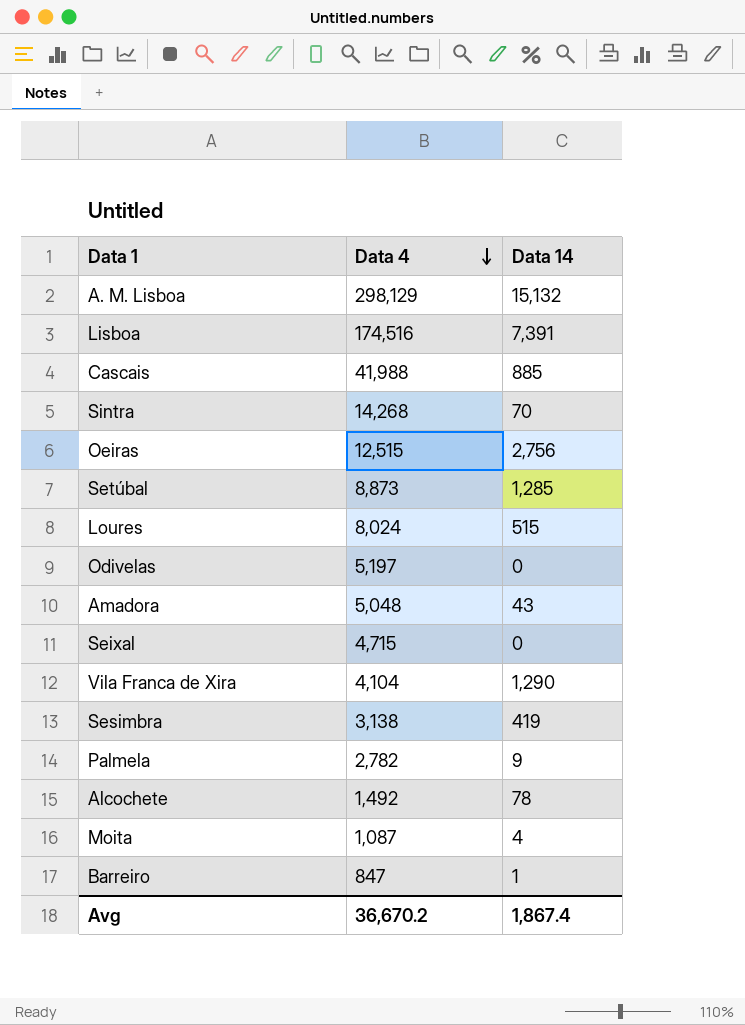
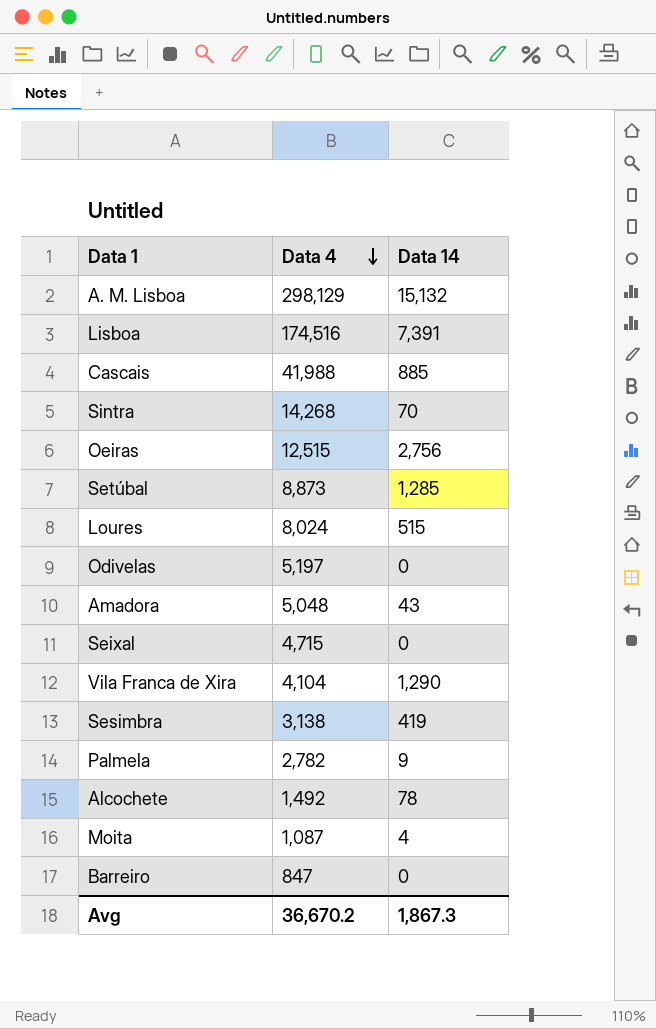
Barreiro | Data 14: 1 -> 0
Avg | Data 14: 1,867.4 -> 1,867.3

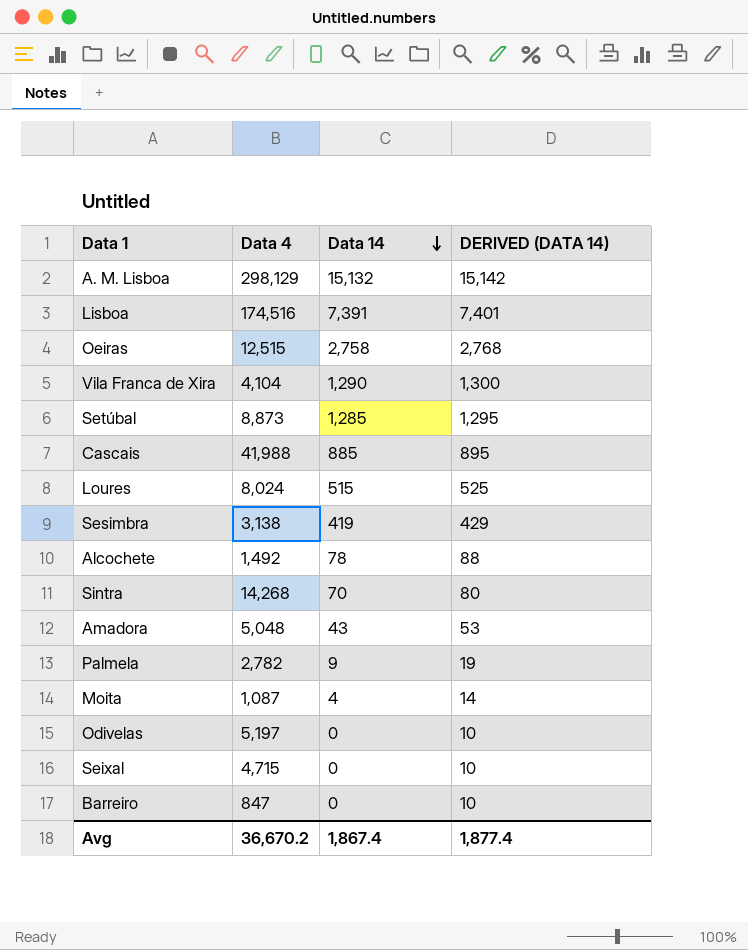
row order: Data 4 descending -> Data 14 descending
column DERIVED (DATA 14) | formula: none -> [Data 14] + 10
Oeiras | Data 14: 2,756 -> 2,758
Avg | Data 14: 1,867.3 -> 1,867.4

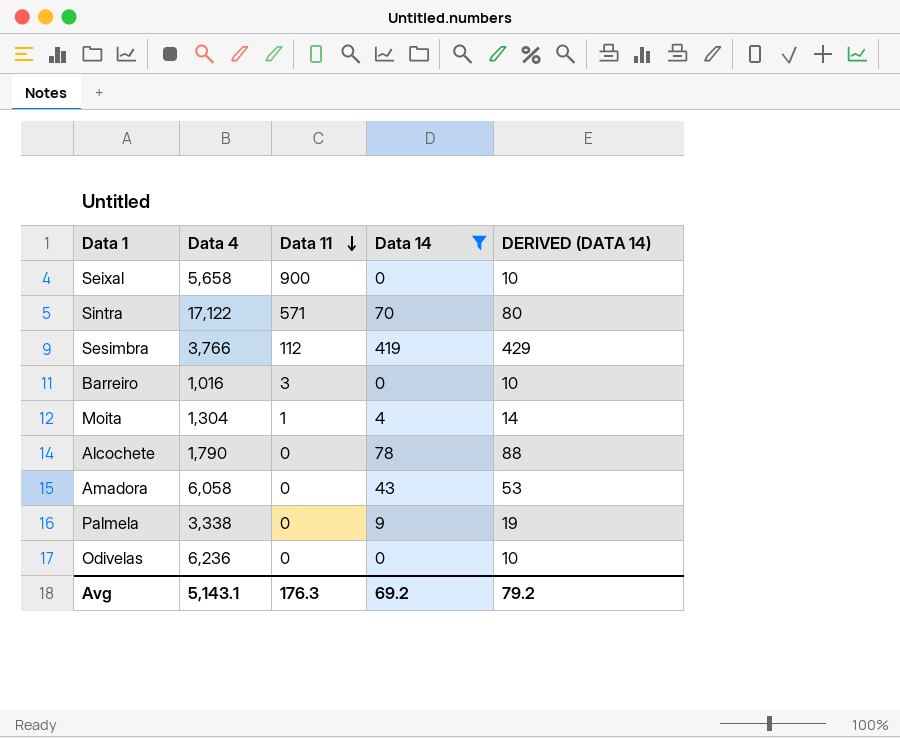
filter: none -> Data 14 <= 419
row order: Data 14 descending -> Data 11 descending
column Data 11 | position: none -> 3
Seixal | Data 4: 4,715 -> 5,658
Sintra | Data 4: 14,268 -> 17,122
Sesimbra | Data 4: 3,138 -> 3,766
Barreiro | Data 4: 847 -> 1,016
Moita | Data 4: 1,087 -> 1,304
Alcochete | Data 4: 1,492 -> 1,790
Amadora | Data 4: 5,048 -> 6,058
Palmela | Data 4: 2,782 -> 3,338
Odivelas | Data 4: 5,197 -> 6,236
Avg | Data 4: 36,670.2 -> 5,143.1
Avg | Data 14: 1,867.4 -> 69.2
Avg | DERIVED (DATA 14): 1,877.4 -> 79.2

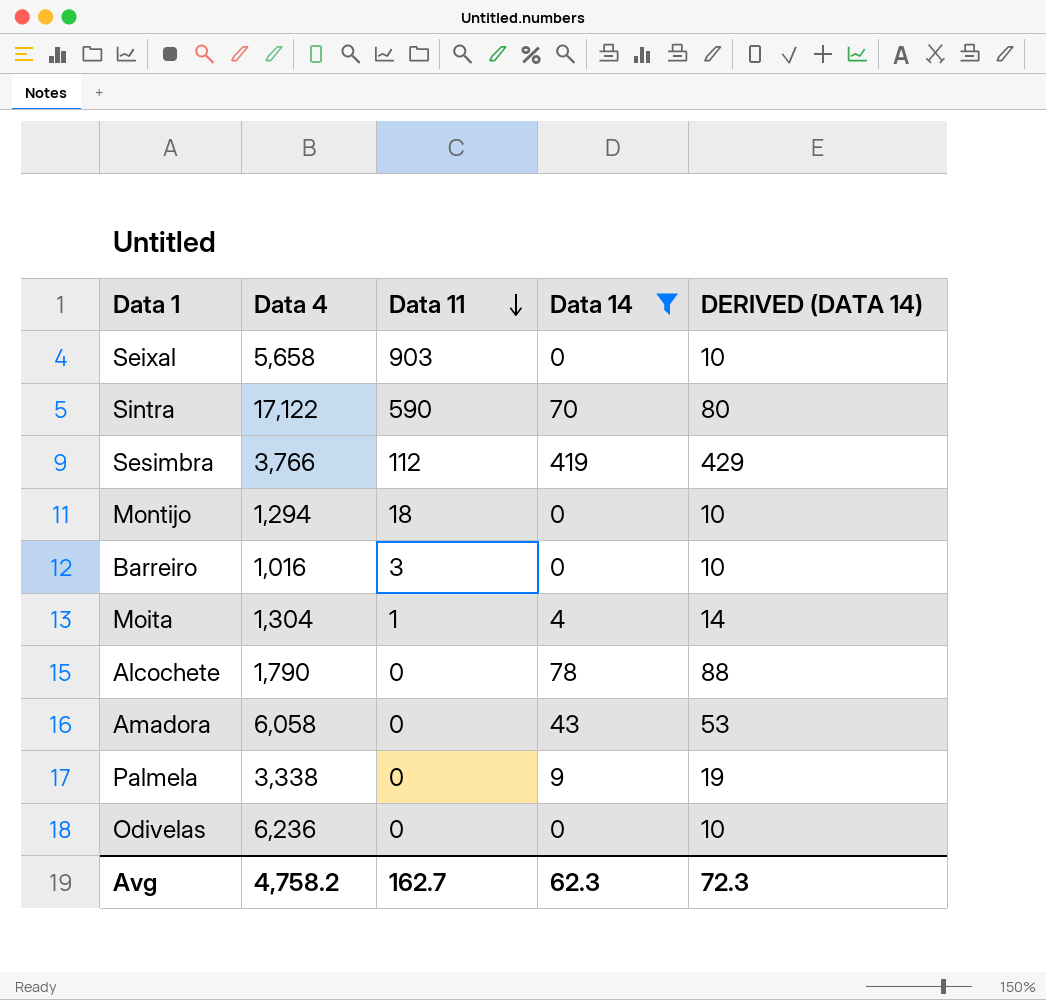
Seixal | Data 11: 900 -> 903
Sintra | Data 11: 571 -> 590
row Montijo: none -> 1,294 | 18 | 0 | 10
Avg | Data 4: 5,143.1 -> 4,758.2
Avg | Data 11: 176.3 -> 162.7
Avg | Data 14: 69.2 -> 62.3
Avg | DERIVED (DATA 14): 79.2 -> 72.3

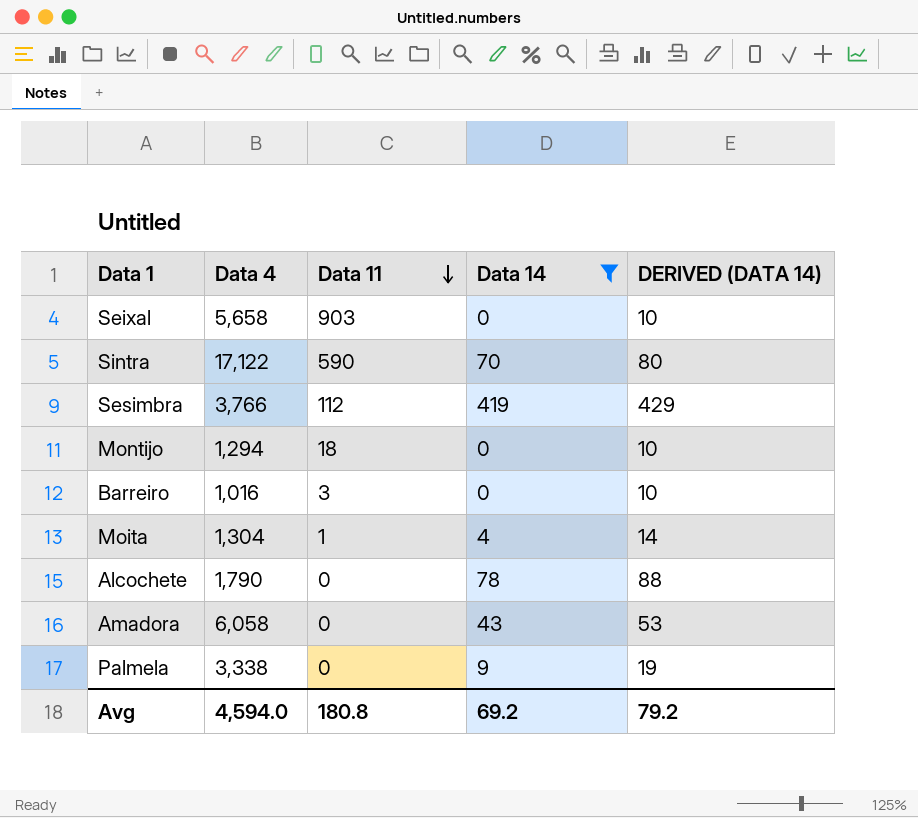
row Odivelas: 6,236 | 0 | 0 | 10 -> none
Avg | Data 4: 4,758.2 -> 4,594.0
Avg | Data 11: 162.7 -> 180.8
Avg | Data 14: 62.3 -> 69.2
Avg | DERIVED (DATA 14): 72.3 -> 79.2

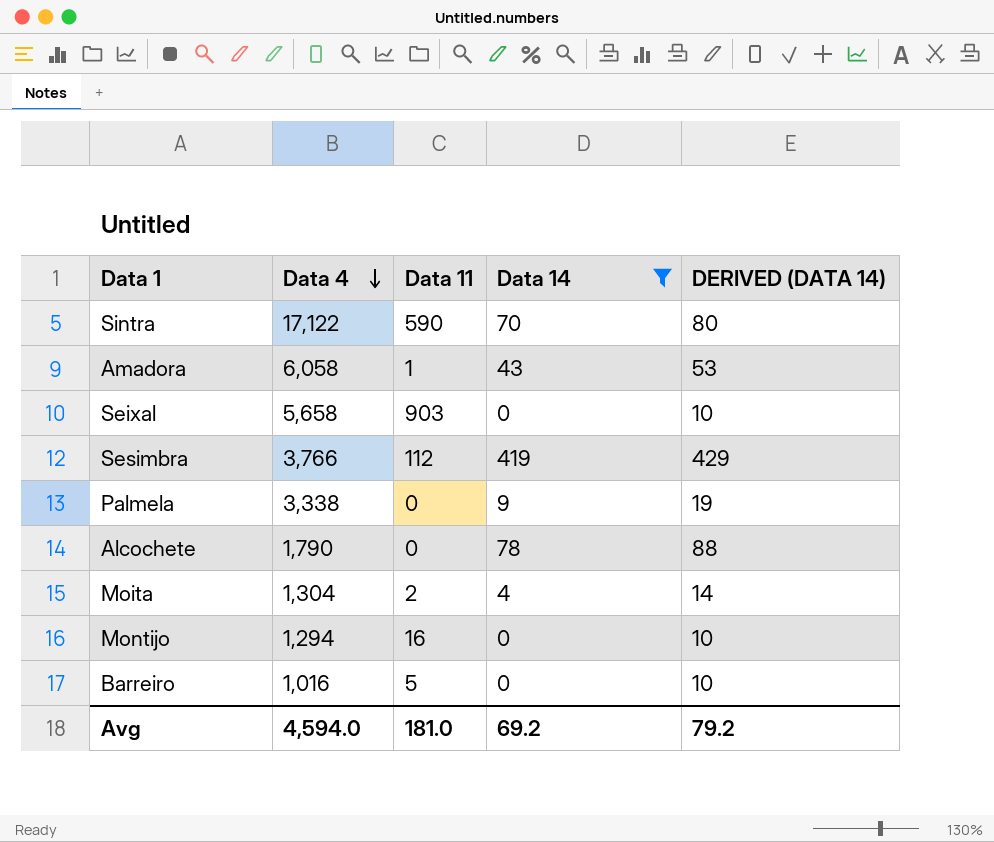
row order: Data 11 descending -> Data 4 descending
Amadora | Data 11: 0 -> 1
Moita | Data 11: 1 -> 2
Montijo | Data 11: 18 -> 16
Barreiro | Data 11: 3 -> 5
Avg | Data 11: 180.8 -> 181.0

